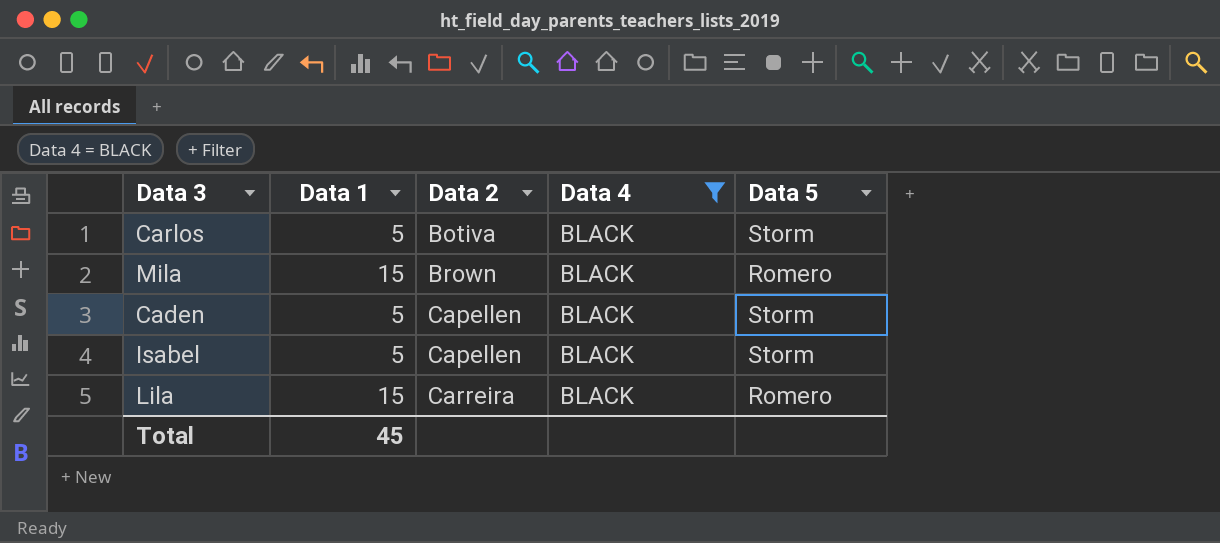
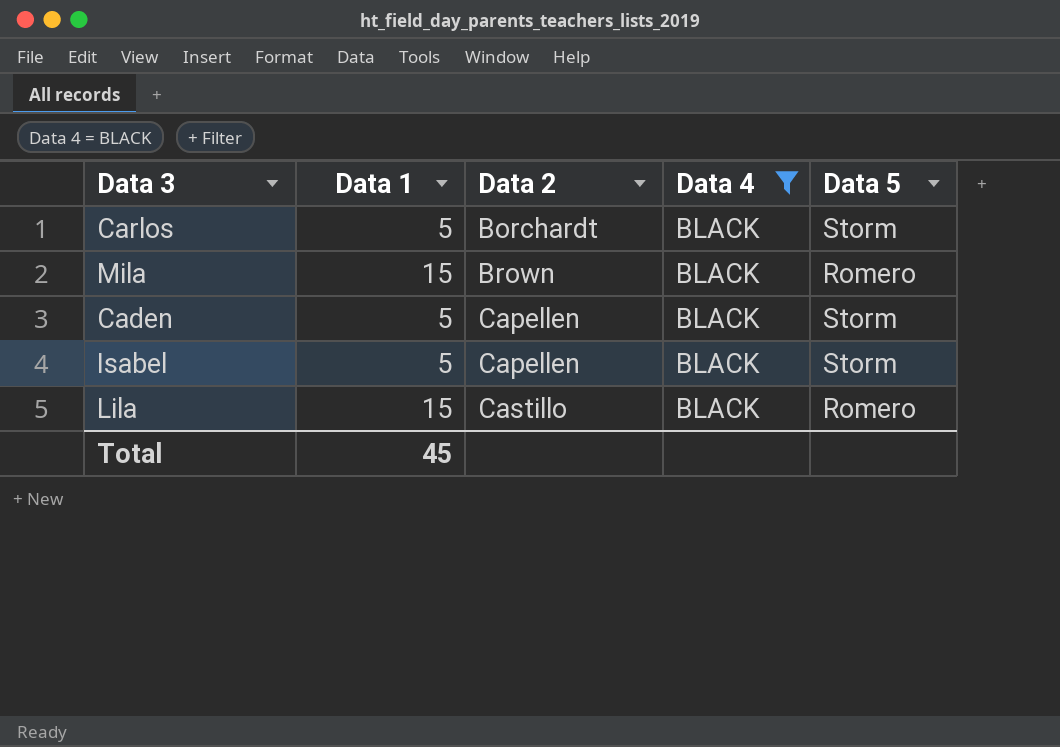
Carlos | Data 2: Botiva -> Borchardt
Lila | Data 2: Carreira -> Castillo

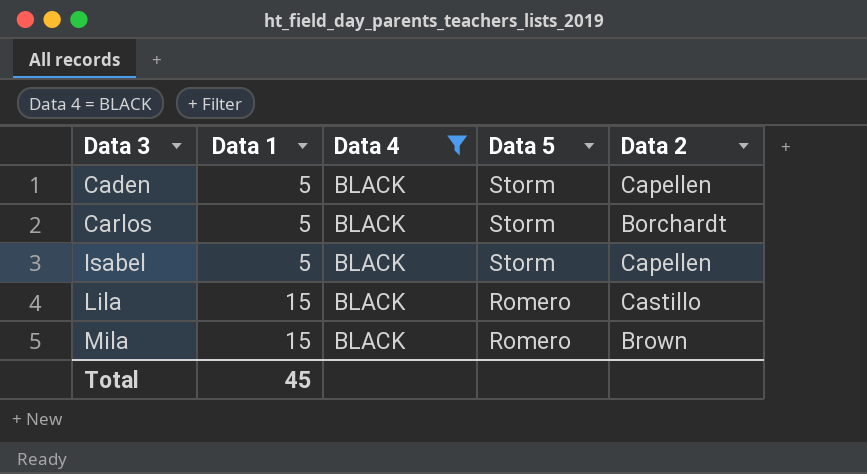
row order: Data 2 ascending -> Data 3 ascending
column Data 2 | position: 3 -> 5

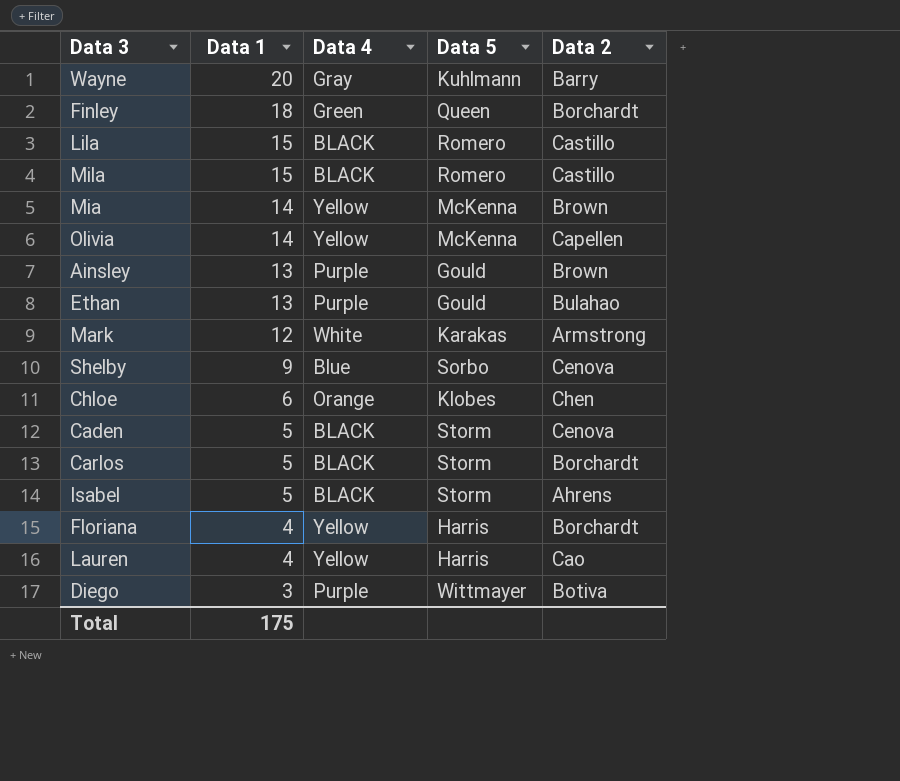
filter: Data 4 = BLACK -> none
row order: Data 3 ascending -> Data 1 descending
Mila | Data 2: Brown -> Castillo
Caden | Data 2: Capellen -> Cenova
Isabel | Data 2: Capellen -> Ahrens
Total | Data 1: 45 -> 175

